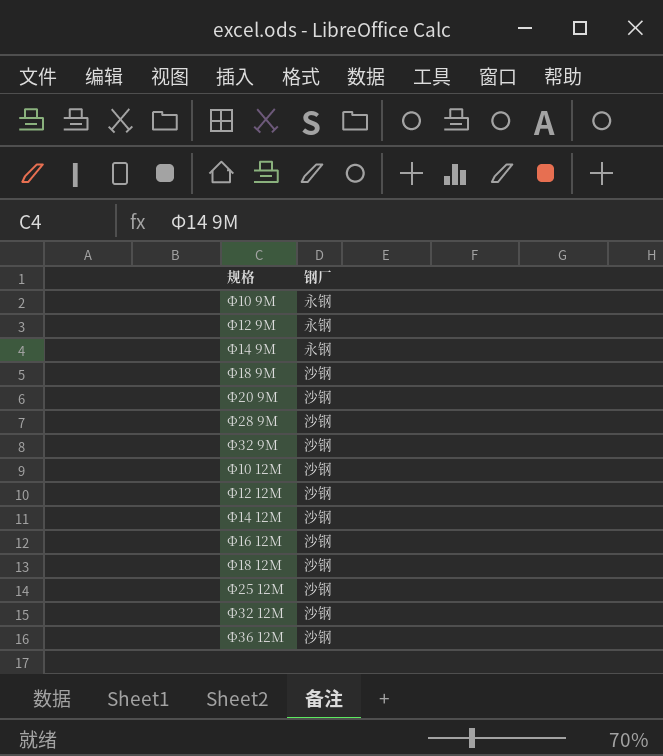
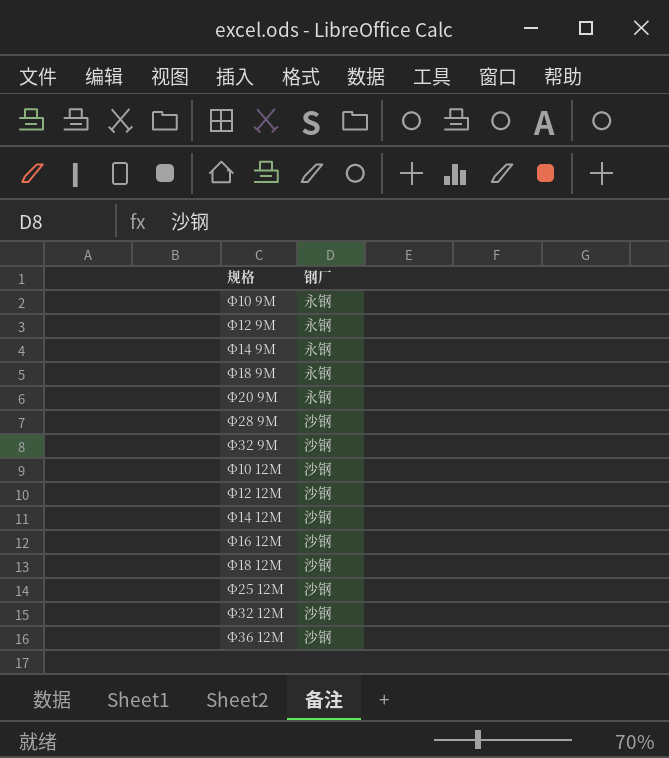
Φ18 9M | 钢厂: 沙钢 -> 永钢
Φ20 9M | 钢厂: 沙钢 -> 永钢

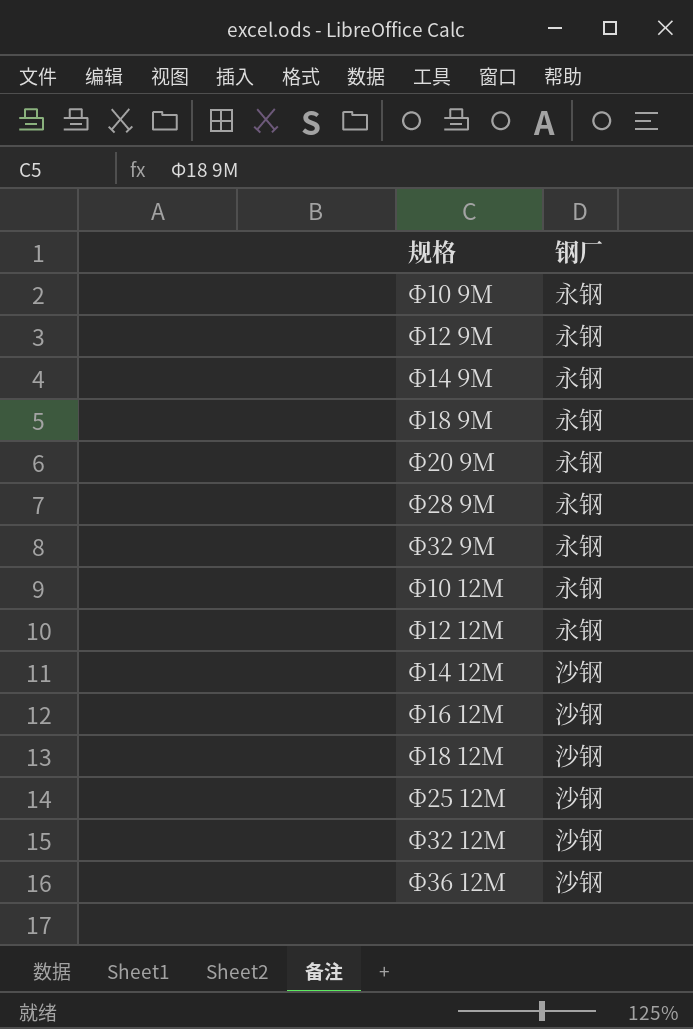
Φ28 9M | 钢厂: 沙钢 -> 永钢
Φ32 9M | 钢厂: 沙钢 -> 永钢
Φ10 12M | 钢厂: 沙钢 -> 永钢
Φ12 12M | 钢厂: 沙钢 -> 永钢

